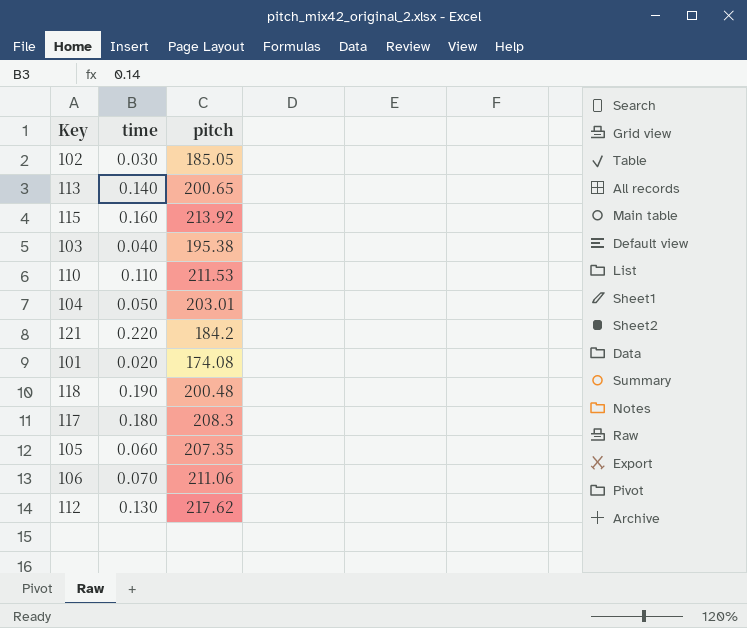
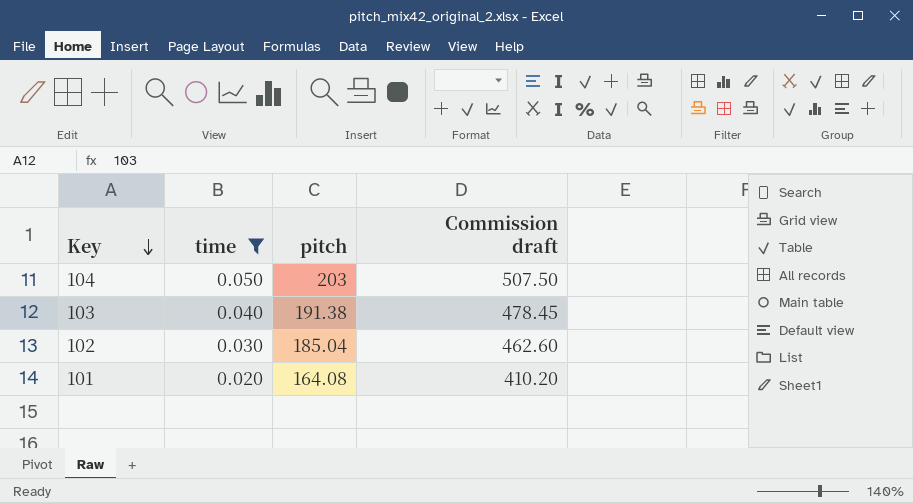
filter: none -> time <= 0.050
row order: none -> Key descending
column Commission draft | formula: none -> [pitch] * 2.5
104 | pitch: 203.01 -> 203
103 | pitch: 195.38 -> 191.38
102 | pitch: 185.05 -> 185.04
101 | pitch: 174.08 -> 164.08

